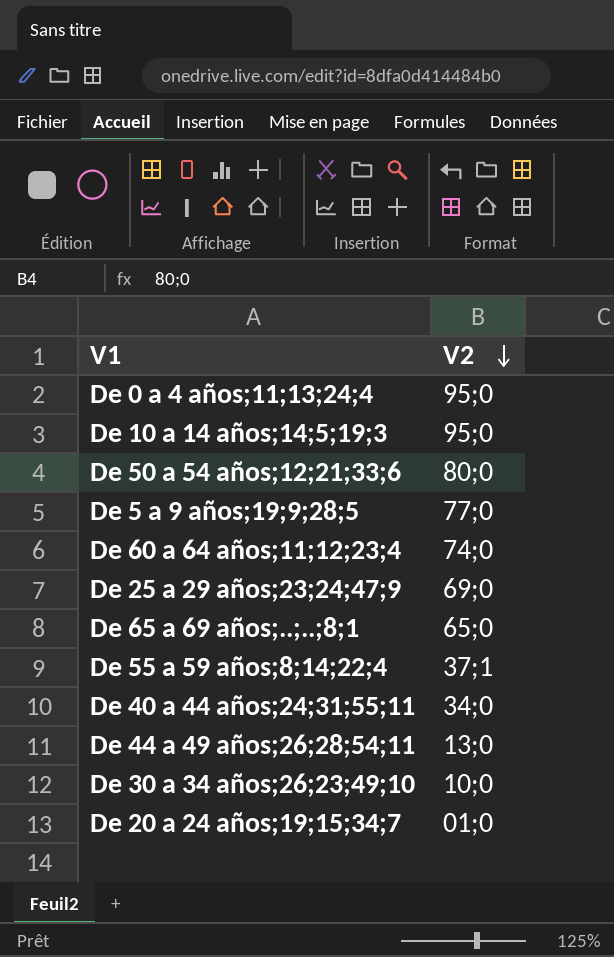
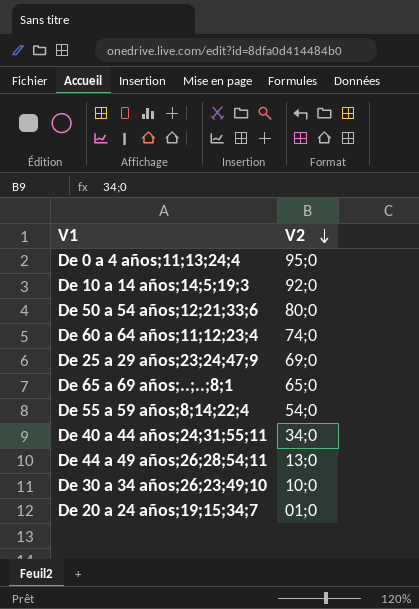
row De 5 a 9 años;19;9;28;5: 77;0 -> none
De 10 a 14 años;14;5;19;3 | V2: 95;0 -> 92;0
De 55 a 59 años;8;14;22;4 | V2: 37;1 -> 54;0

